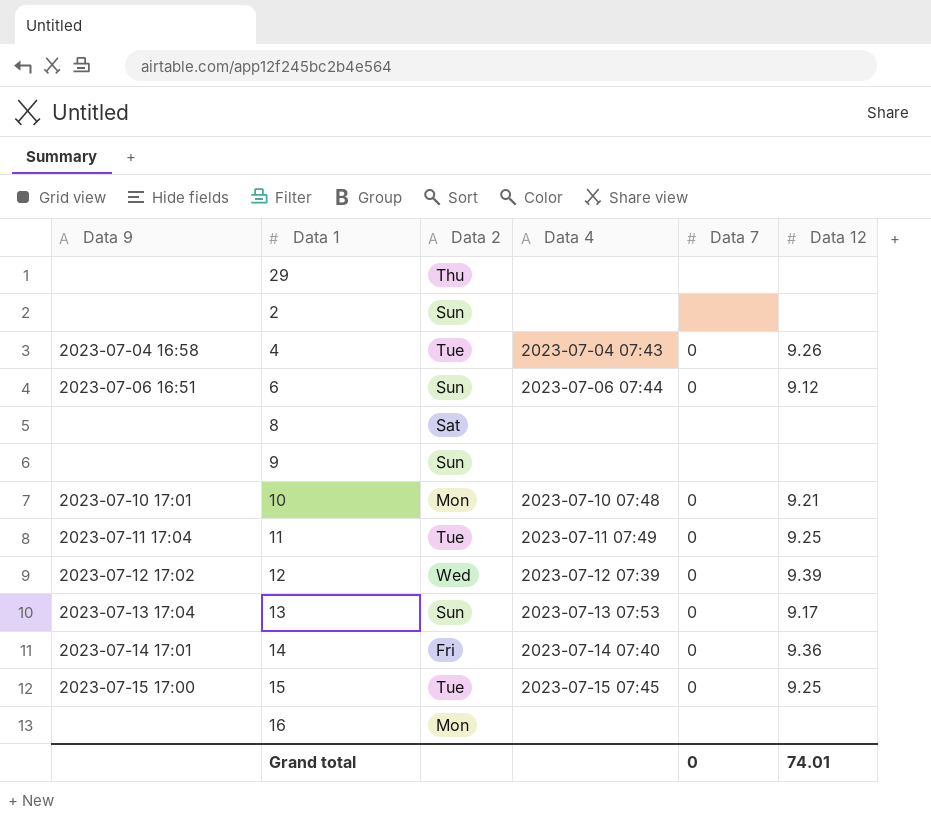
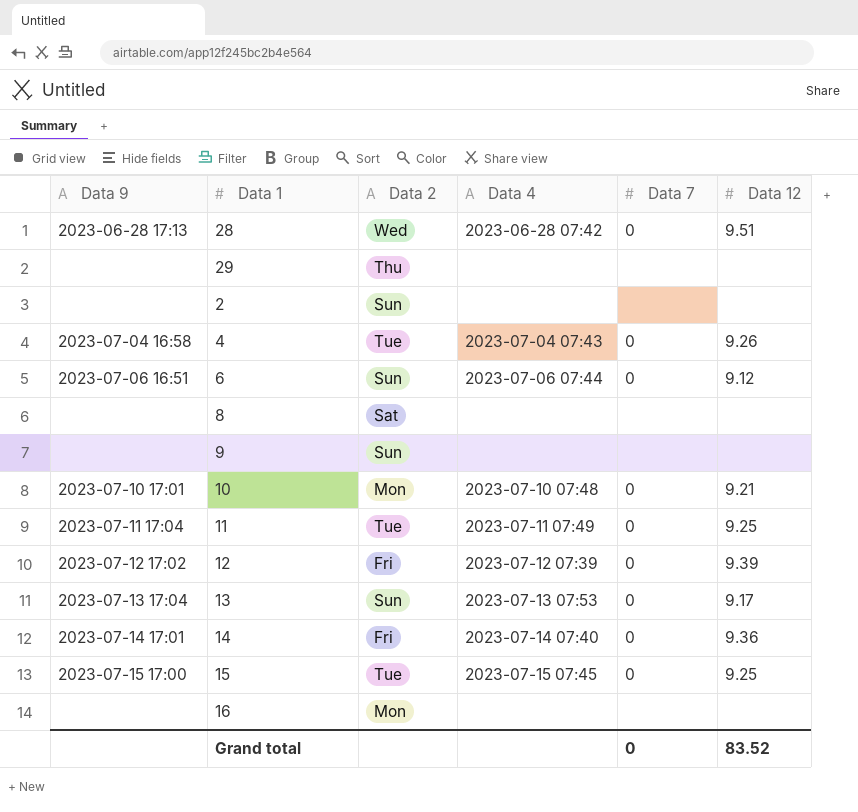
row 28: none -> 2023-06-28 17:13 | Wed | 2023-06-28 07:42 | 0 | 9.51
12 | Data 2: Wed -> Fri
Grand total | Data 12: 74.01 -> 83.52

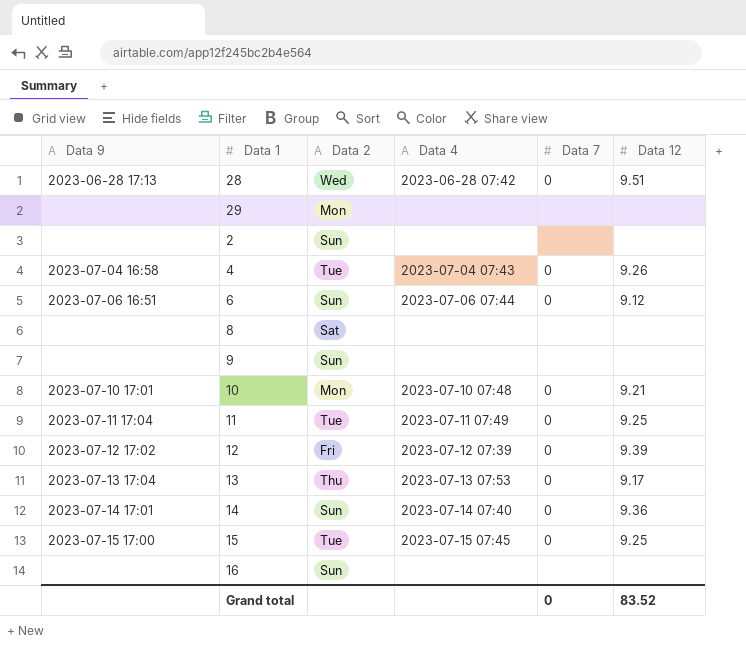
29 | Data 2: Thu -> Mon
13 | Data 2: Sun -> Thu
14 | Data 2: Fri -> Sun
16 | Data 2: Mon -> Sun

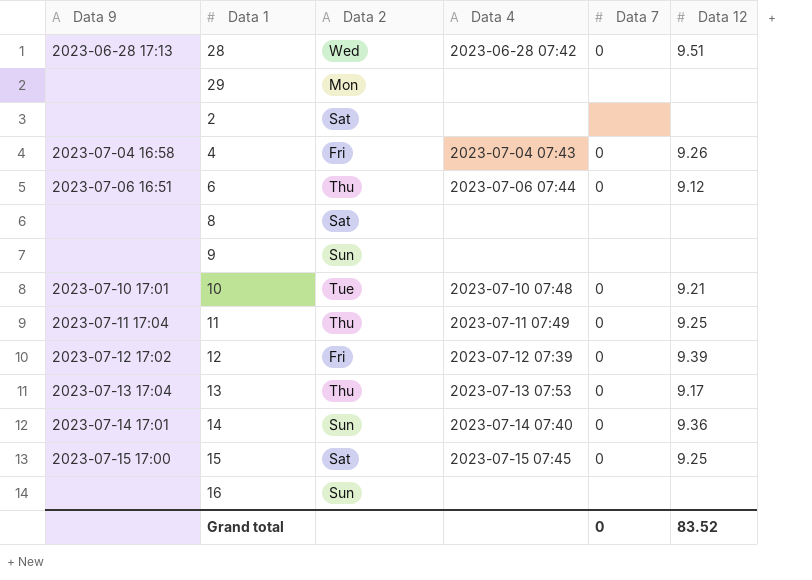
2 | Data 2: Sun -> Sat
4 | Data 2: Tue -> Fri
6 | Data 2: Sun -> Thu
10 | Data 2: Mon -> Tue
11 | Data 2: Tue -> Thu
15 | Data 2: Tue -> Sat

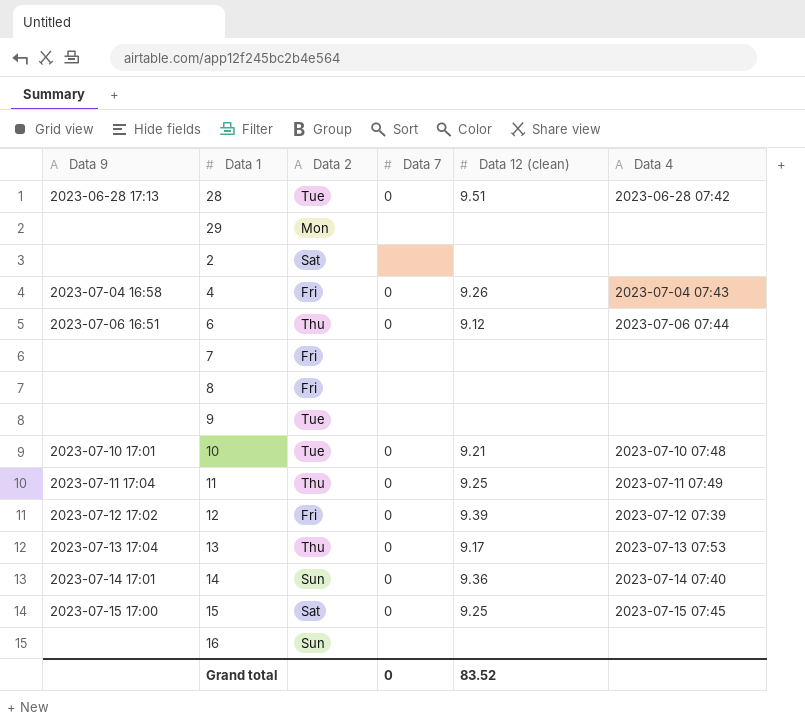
column name: Data 12 -> Data 12 (clean)
column Data 4 | position: 4 -> 6
28 | Data 2: Wed -> Tue
row 7: none -> none | Fri | none | none | none
8 | Data 2: Sat -> Fri
9 | Data 2: Sun -> Tue

